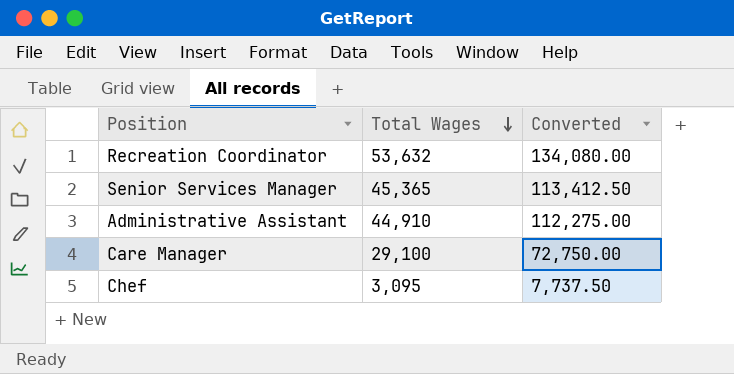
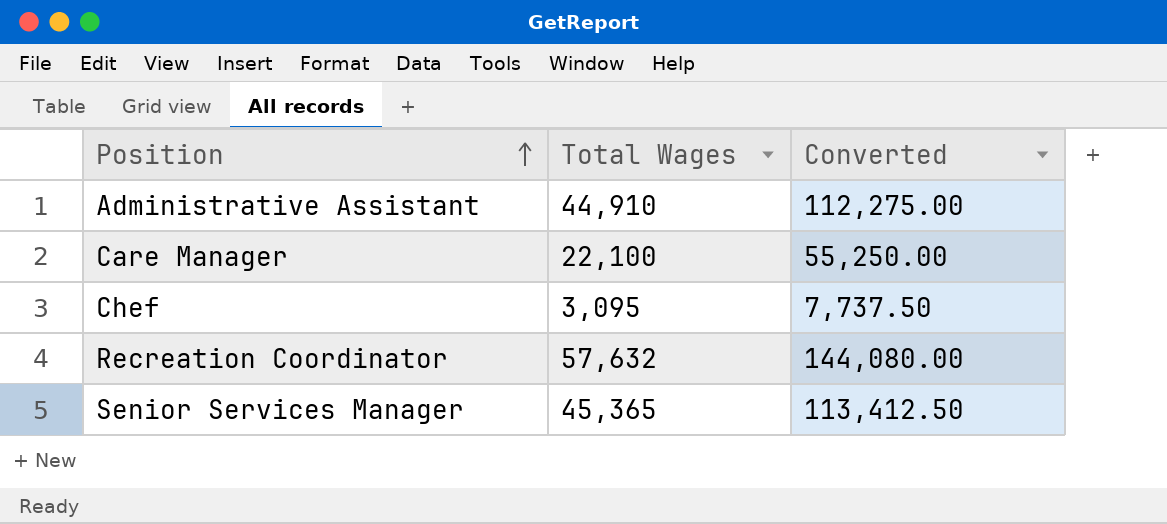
row order: Total Wages descending -> Position ascending
Care Manager | Total Wages: 29,100 -> 22,100
Care Manager | Converted: 72,750.00 -> 55,250.00
Recreation Coordinator | Total Wages: 53,632 -> 57,632
Recreation Coordinator | Converted: 134,080.00 -> 144,080.00

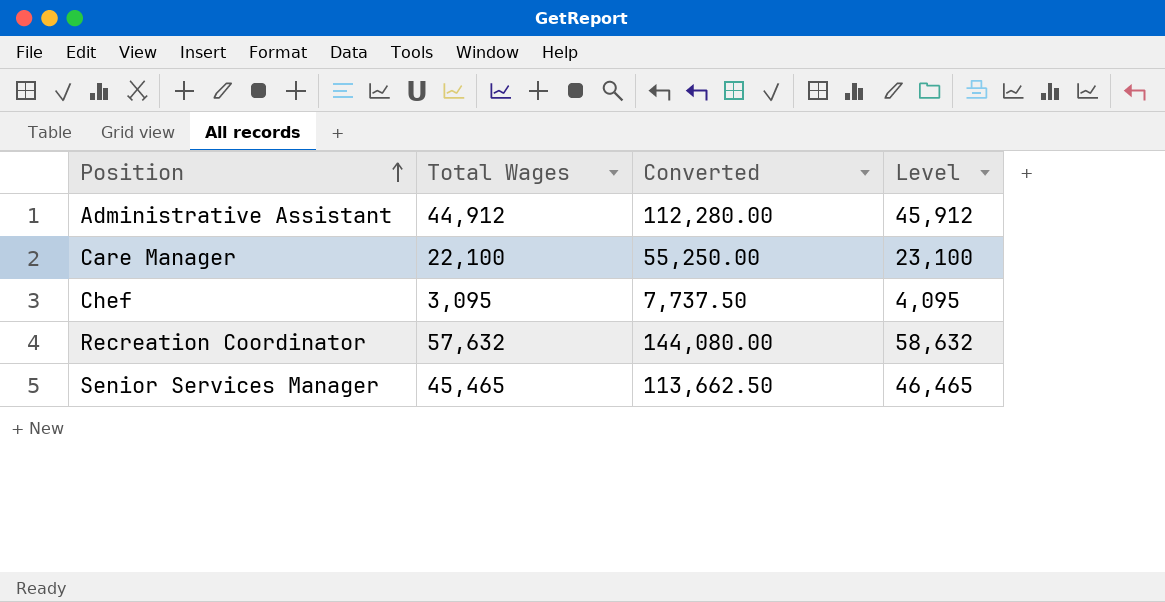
column Level | formula: none -> [Total Wages] + 1000
Administrative Assistant | Total Wages: 44,910 -> 44,912
Administrative Assistant | Converted: 112,275.00 -> 112,280.00
Senior Services Manager | Total Wages: 45,365 -> 45,465
Senior Services Manager | Converted: 113,412.50 -> 113,662.50

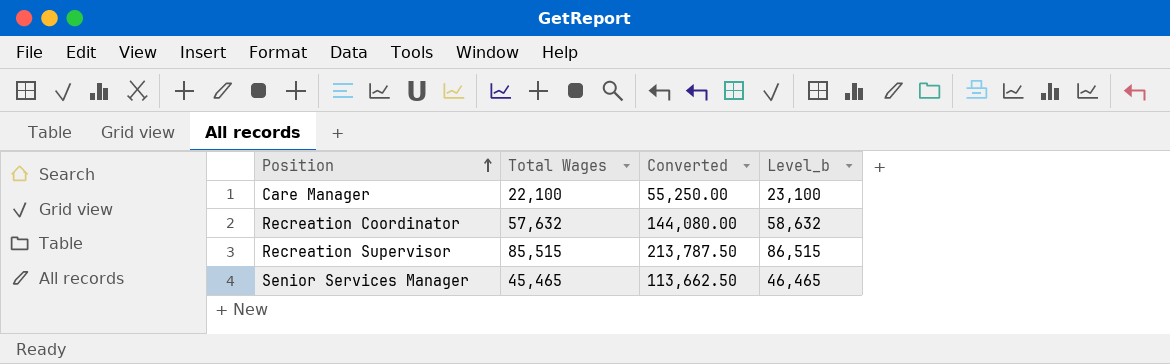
column name: Level -> Level_b
row Administrative Assistant: 44,912 | 112,280.00 | 45,912 -> none
row Chef: 3,095 | 7,737.50 | 4,095 -> none
row Recreation Supervisor: none -> 85,515 | 213,787.50 | 86,515

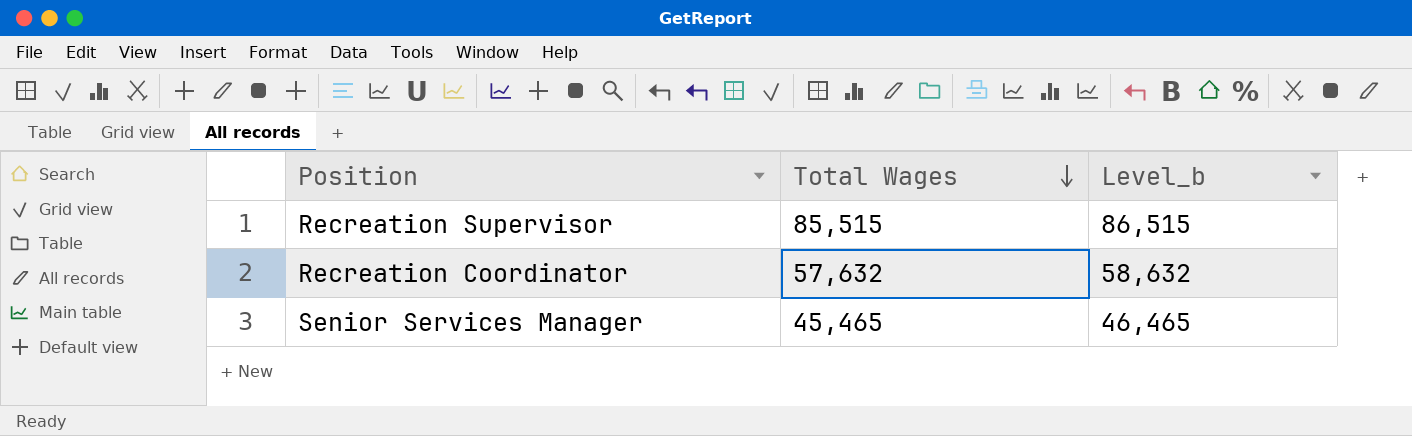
row order: Position ascending -> Total Wages descending
column Converted | formula: [Total Wages] * 2.5 -> none
row Care Manager: 22,100 | 55,250.00 | 23,100 -> none

